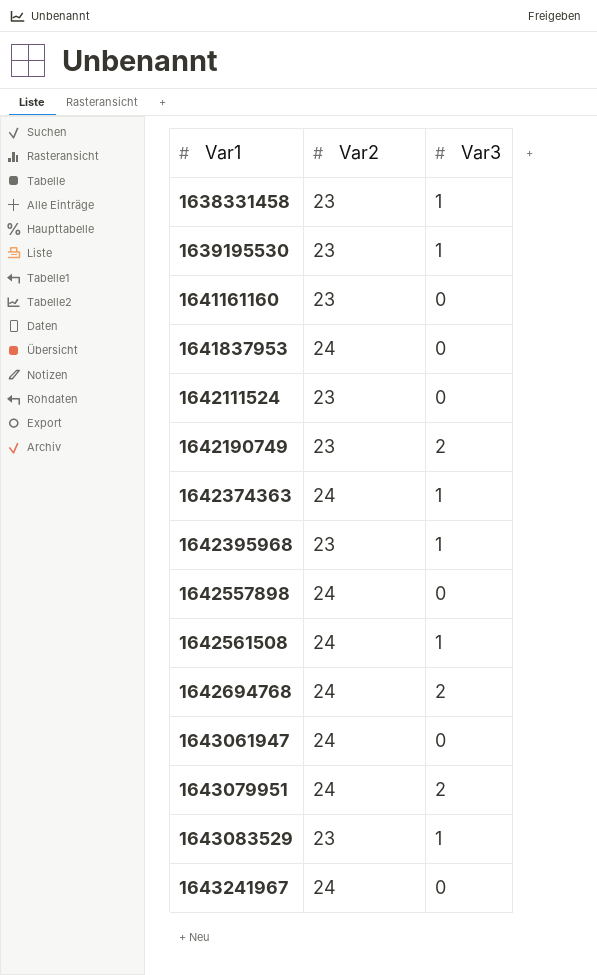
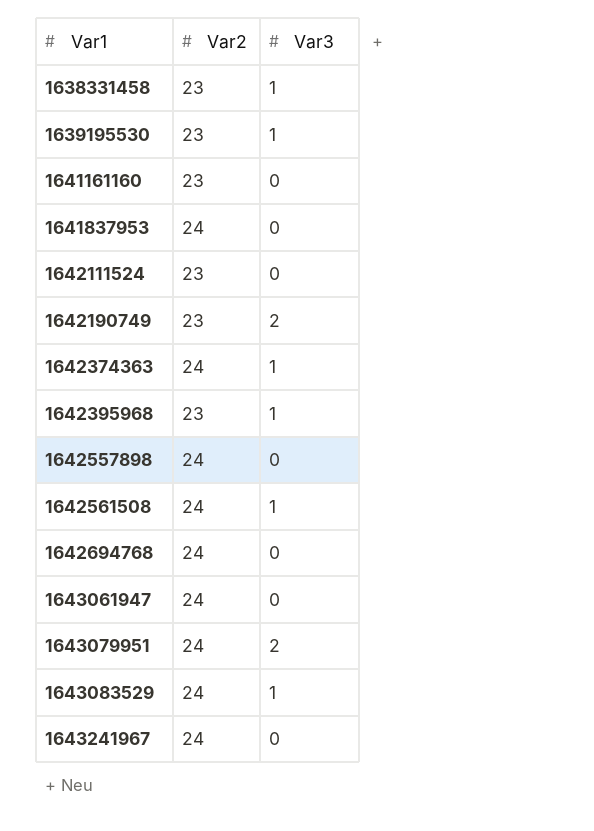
1642694768 | Var3: 2 -> 0
1643083529 | Var2: 23 -> 24

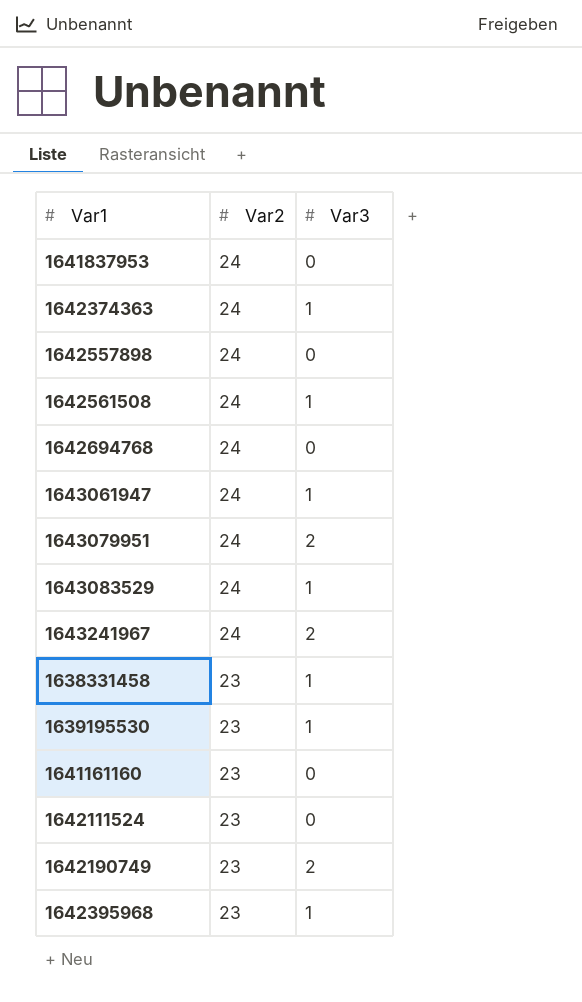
row order: Var1 ascending -> Var2 descending
1643061947 | Var3: 0 -> 1
1643241967 | Var3: 0 -> 2

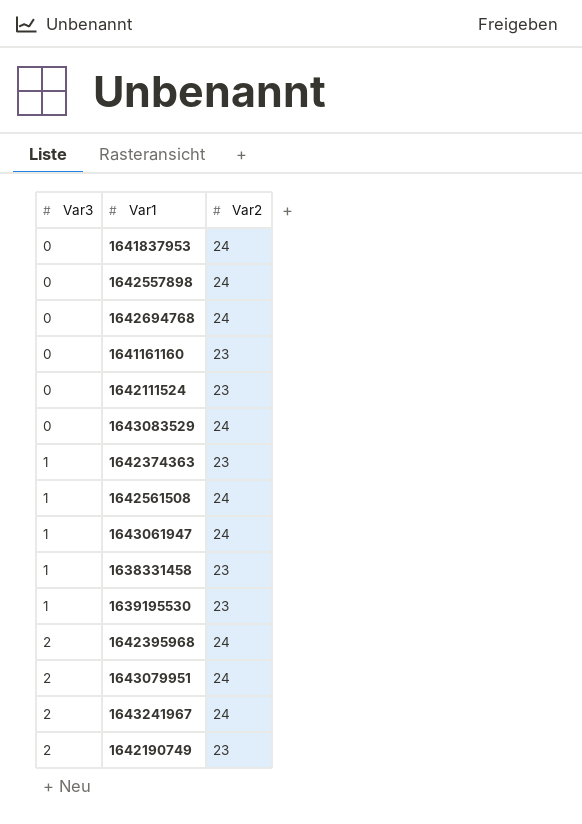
row order: Var2 descending -> Var3 ascending
column Var3 | position: 3 -> 1
1643083529 | Var3: 1 -> 0
1642374363 | Var2: 24 -> 23
1642395968 | Var3: 1 -> 2
1642395968 | Var2: 23 -> 24

